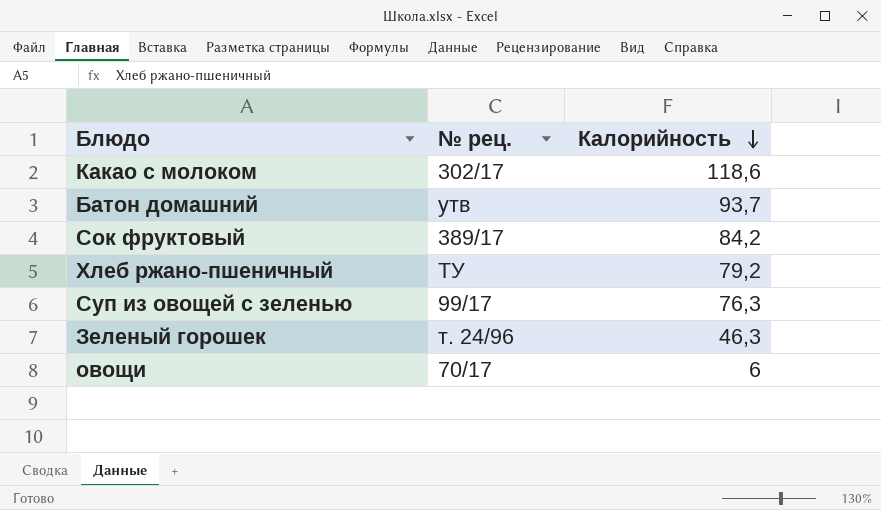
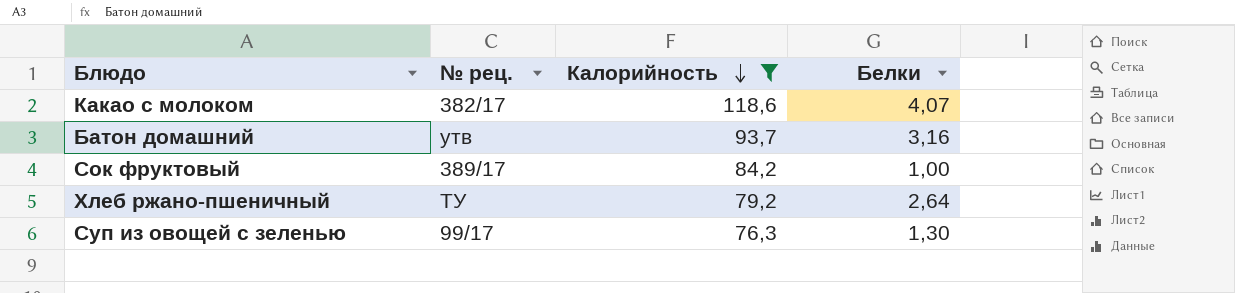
filter: none -> Калорийность >= 76,3
column Белки | position: none -> 4
Какао с молоком | № рец.: 302/17 -> 382/17

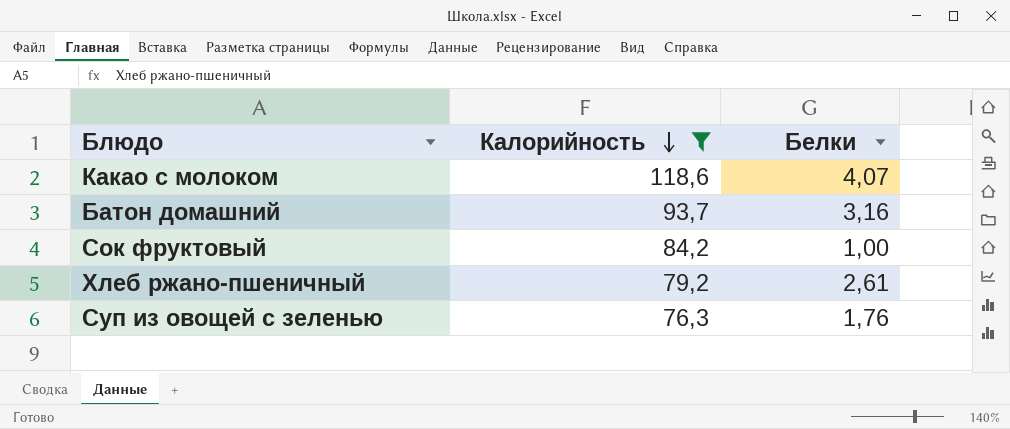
column № рец. | position: 2 -> none
Хлеб ржано-пшеничный | Белки: 2,64 -> 2,61
Суп из овощей с зеленью | Белки: 1,30 -> 1,76

